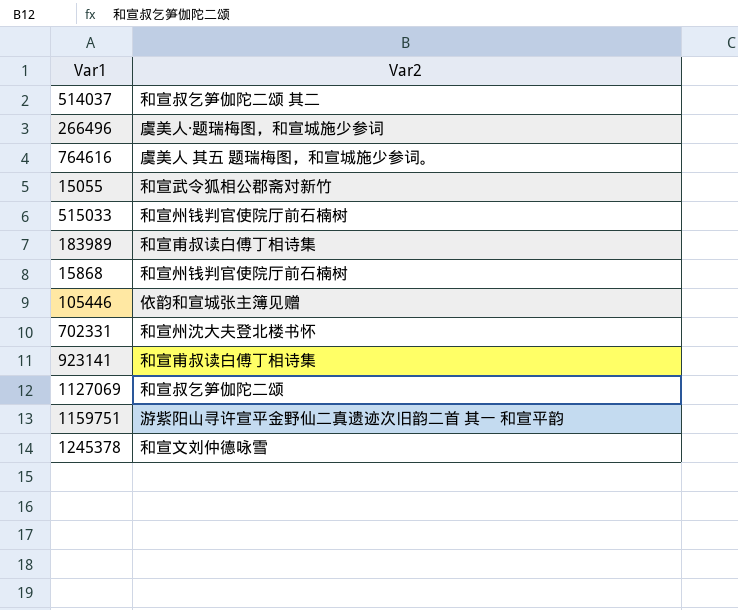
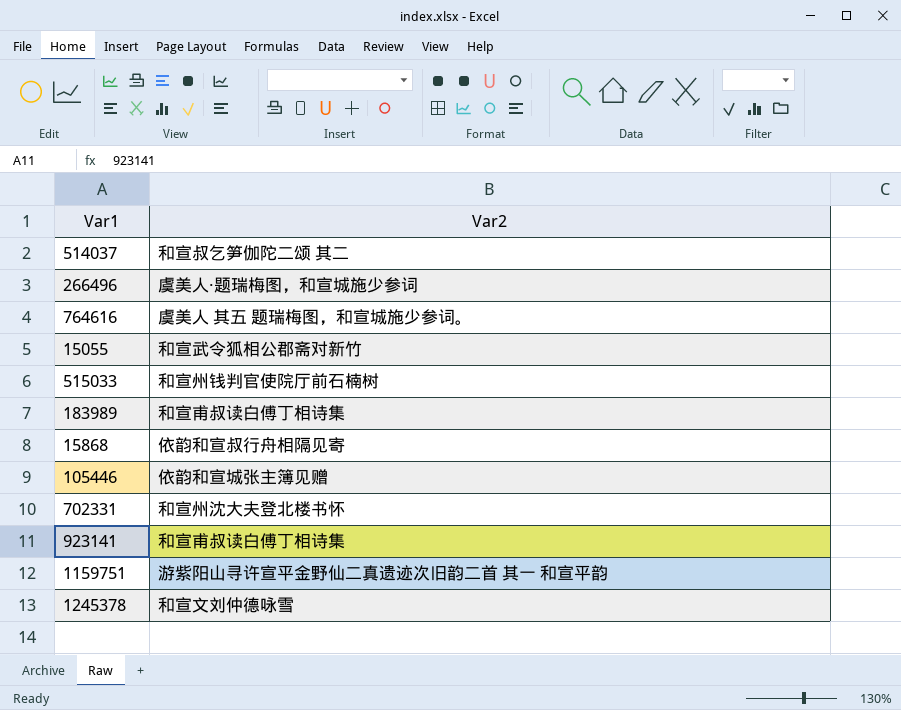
row 1127069: 和宣叔乞笋伽陀二颂 -> none
15868 | Var2: 和宣州钱判官使院厅前石楠树 -> 依韵和宣叔行舟相隔见寄

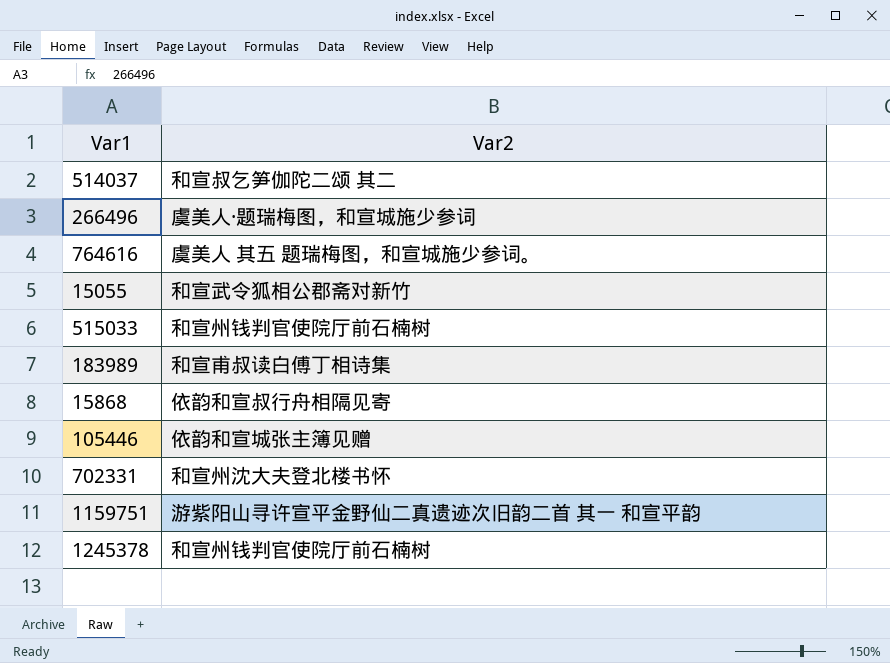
row 923141: 和宣甫叔读白傅丁相诗集 -> none
1245378 | Var2: 和宣文刘仲德咏雪 -> 和宣州钱判官使院厅前石楠树

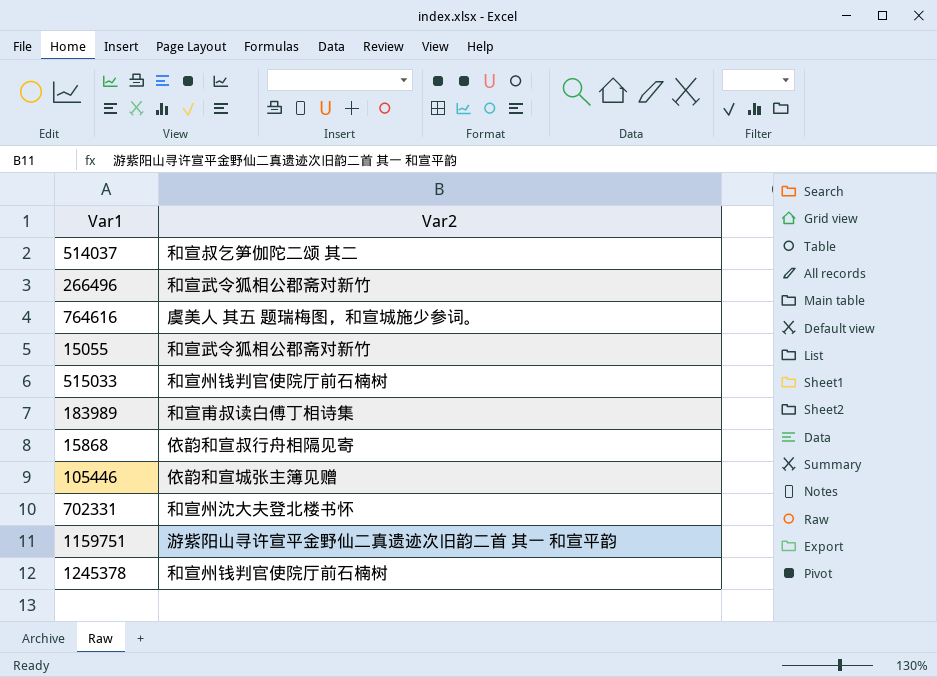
266496 | Var2: 虞美人·题瑞梅图，和宣城施少参词 -> 和宣武令狐相公郡斋对新竹

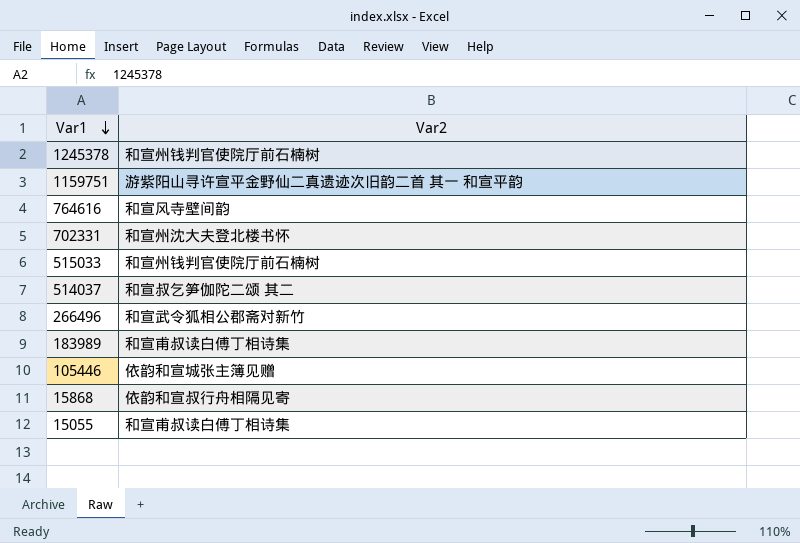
row order: none -> Var1 descending
764616 | Var2: 虞美人 其五 题瑞梅图，和宣城施少参词。 -> 和宣风寺壁间韵
15055 | Var2: 和宣武令狐相公郡斋对新竹 -> 和宣甫叔读白傅丁相诗集

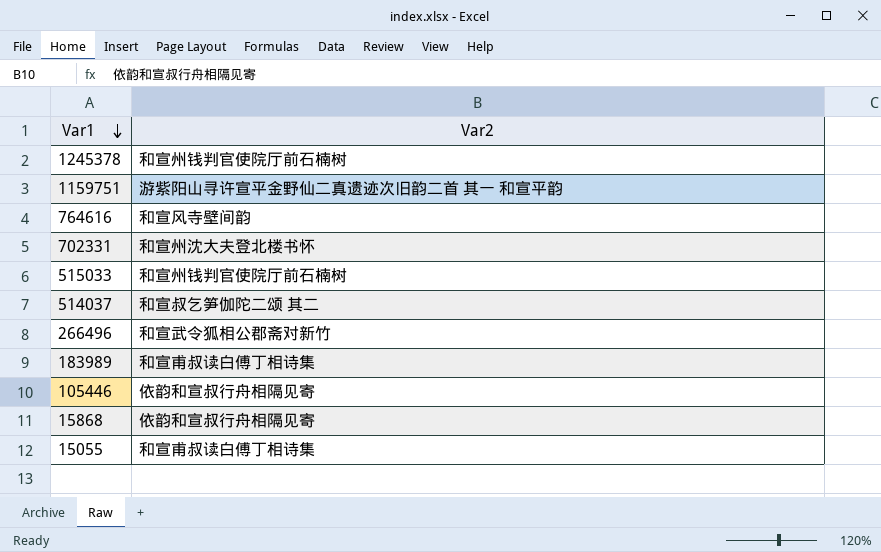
105446 | Var2: 依韵和宣城张主簿见赠 -> 依韵和宣叔行舟相隔见寄

